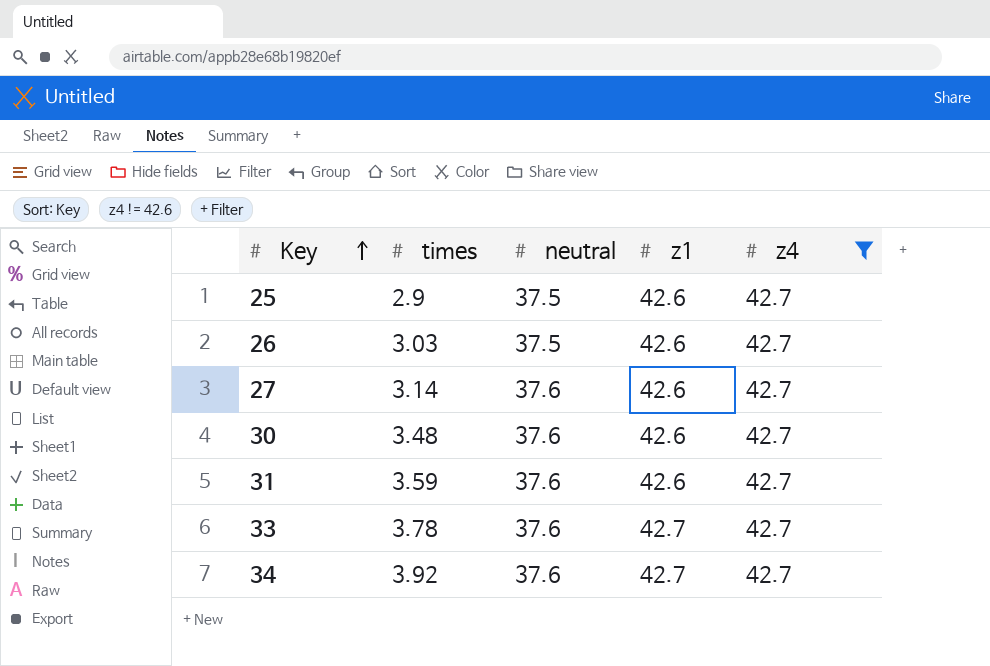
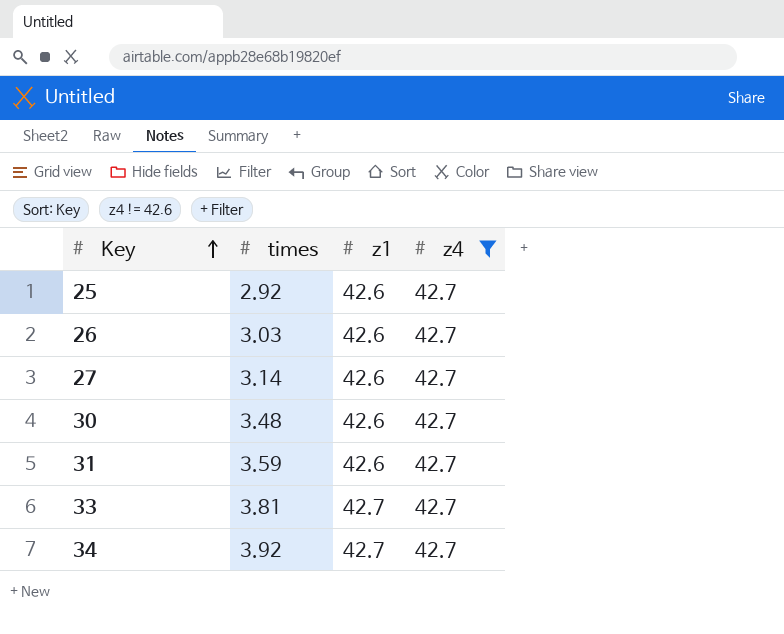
column neutral | position: 3 -> none
25 | times: 2.9 -> 2.92
33 | times: 3.78 -> 3.81

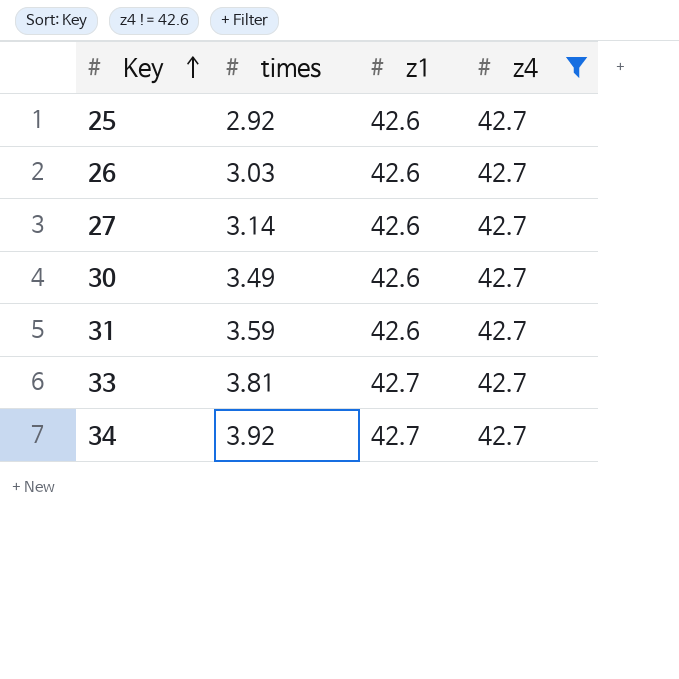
30 | times: 3.48 -> 3.49

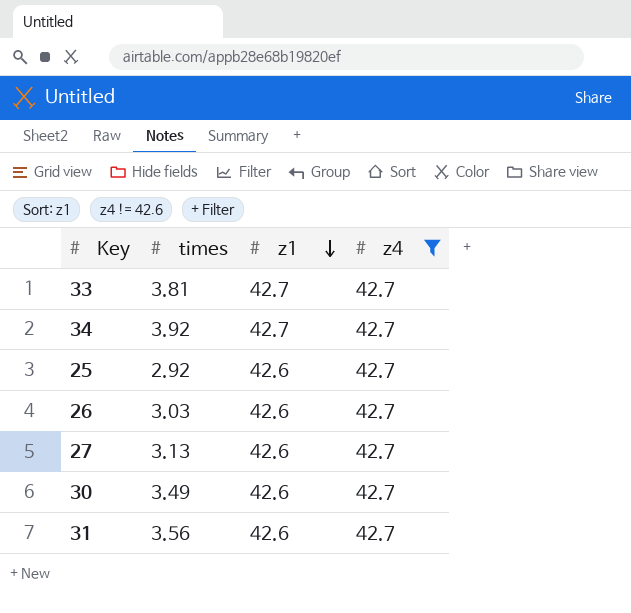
row order: Key ascending -> z1 descending
27 | times: 3.14 -> 3.13
31 | times: 3.59 -> 3.56

